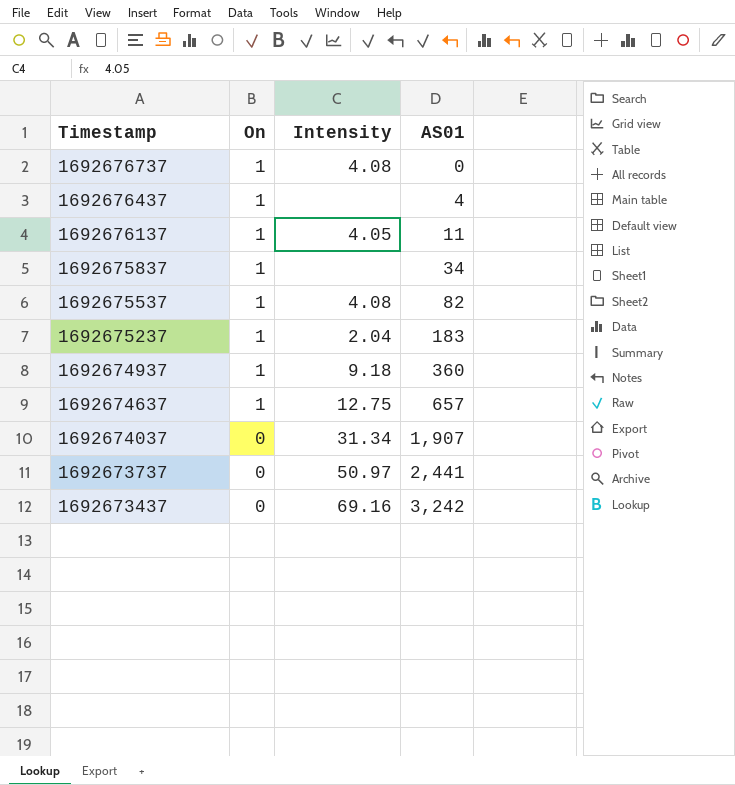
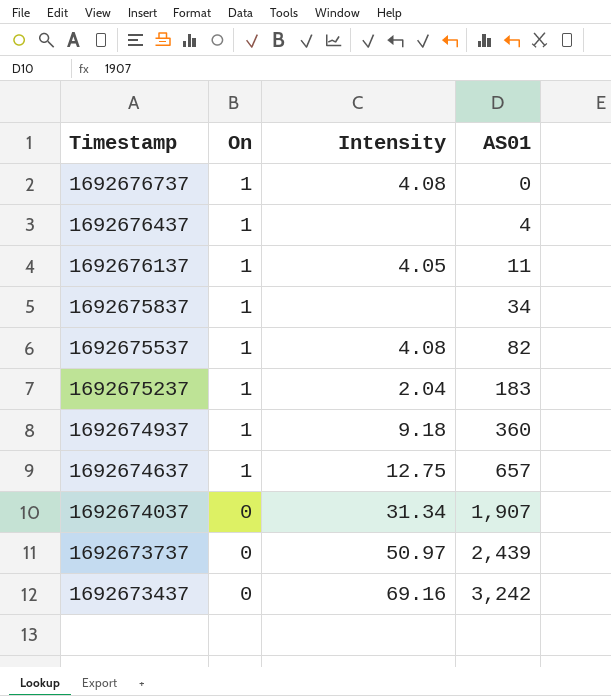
1692673737 | AS01: 2,441 -> 2,439

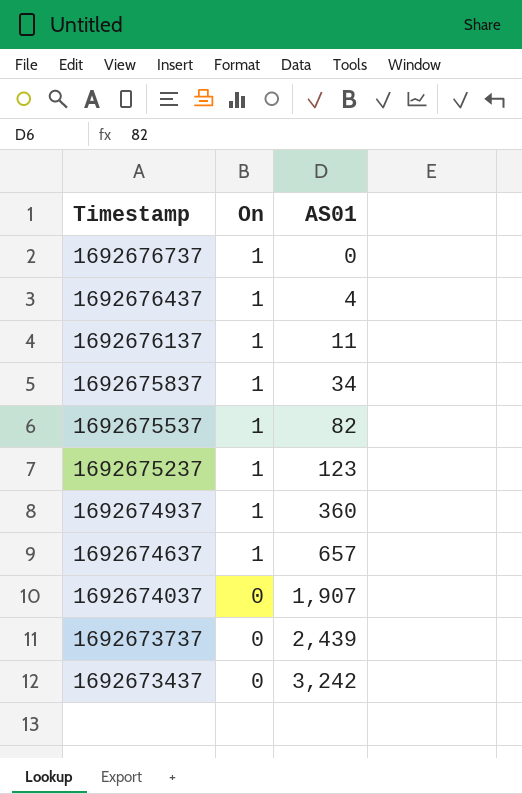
column Intensity | position: 3 -> none
1692675237 | AS01: 183 -> 123

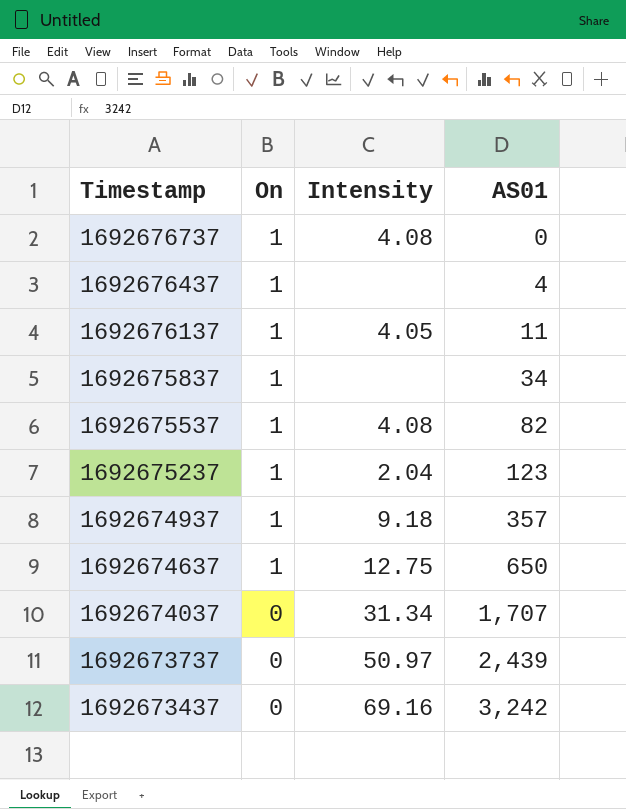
column Intensity | position: none -> 3
1692674937 | AS01: 360 -> 357
1692674637 | AS01: 657 -> 650
1692674037 | AS01: 1,907 -> 1,707

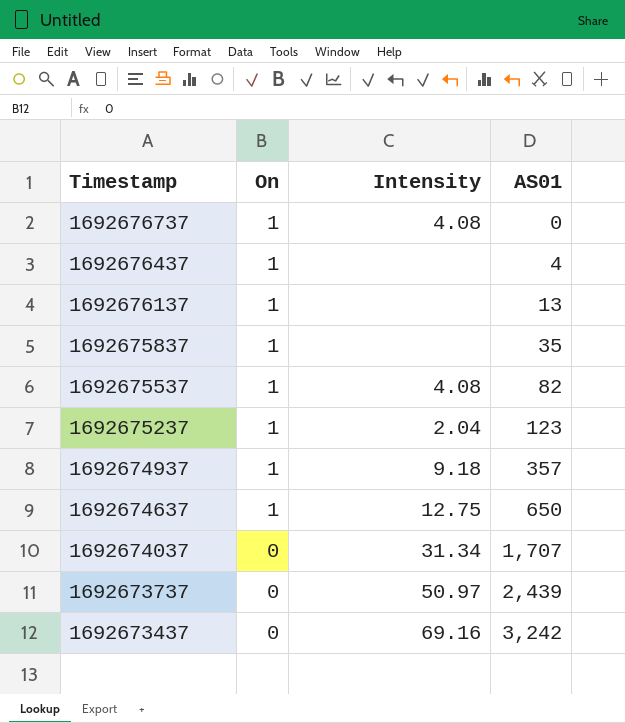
1692676137 | Intensity: 4.05 -> none
1692676137 | AS01: 11 -> 13
1692675837 | AS01: 34 -> 35

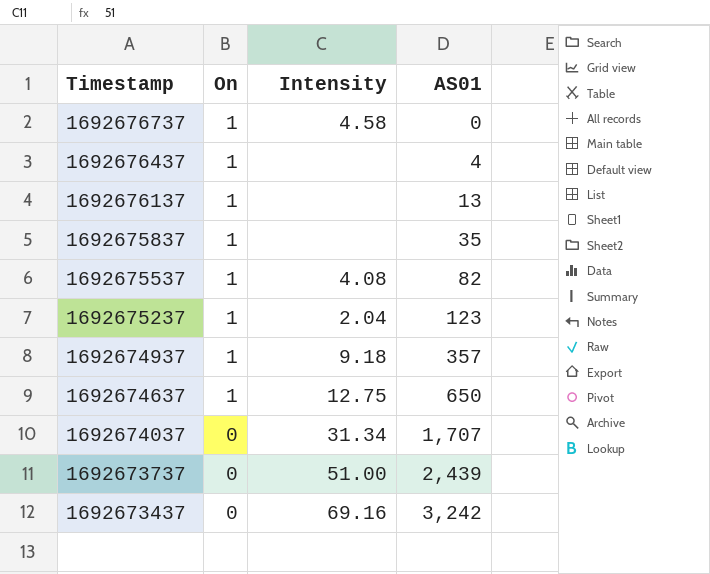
1692676737 | Intensity: 4.08 -> 4.58
1692673737 | Intensity: 50.97 -> 51.00

